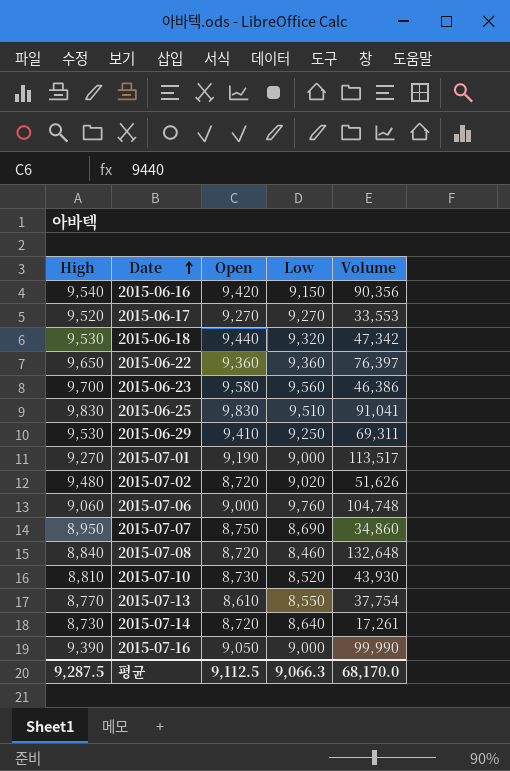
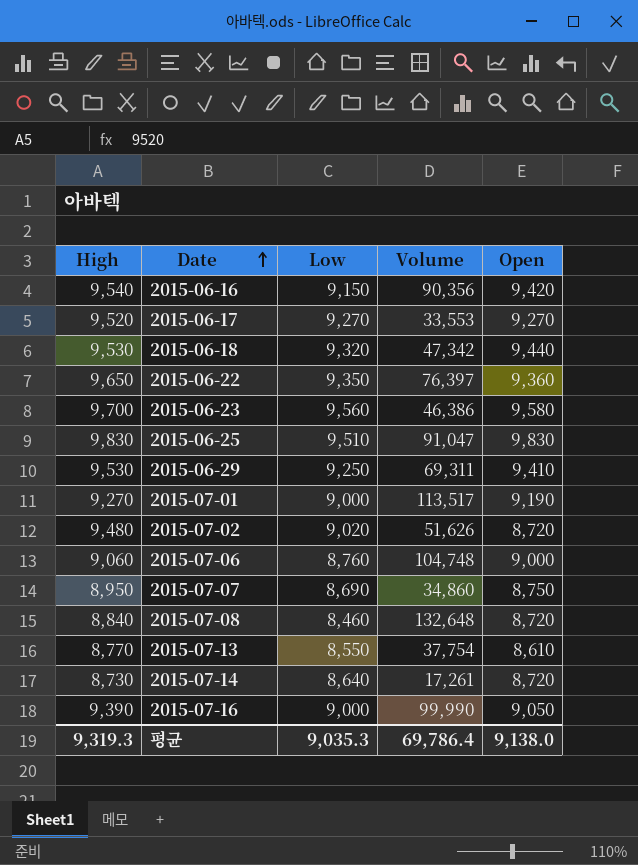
column Open | position: 3 -> 5
row 2015-07-10: 8,810 | 8,730 | 8,520 | 43,930 -> none
2015-06-22 | Low: 9,360 -> 9,350
2015-06-25 | Volume: 91,041 -> 91,047
2015-07-06 | Low: 9,760 -> 8,760
평균 | High: 9,287.5 -> 9,319.3
평균 | Low: 9,066.3 -> 9,035.3
평균 | Volume: 68,170.0 -> 69,786.4
평균 | Open: 9,112.5 -> 9,138.0

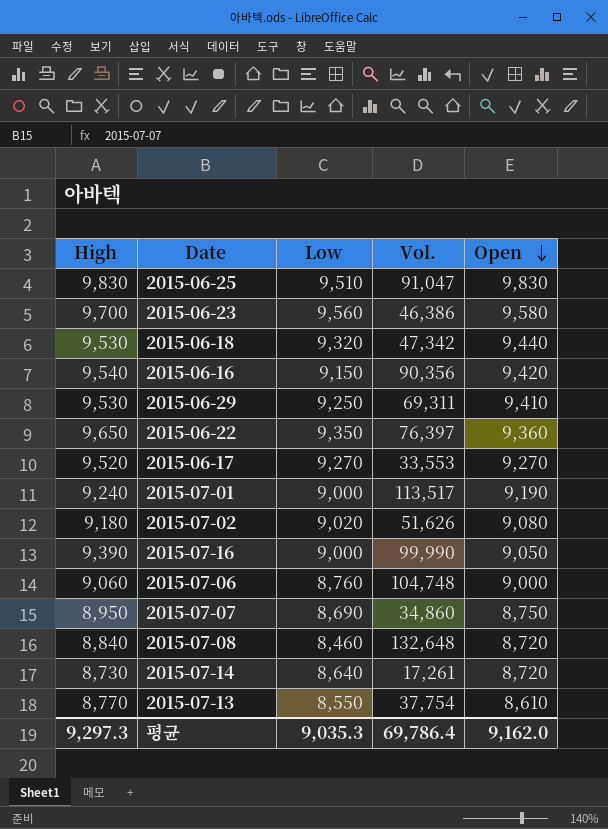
row order: Date ascending -> Open descending
column name: Volume -> Vol.
2015-07-01 | High: 9,270 -> 9,240
2015-07-02 | High: 9,480 -> 9,180
2015-07-02 | Open: 8,720 -> 9,080
평균 | High: 9,319.3 -> 9,297.3
평균 | Open: 9,138.0 -> 9,162.0

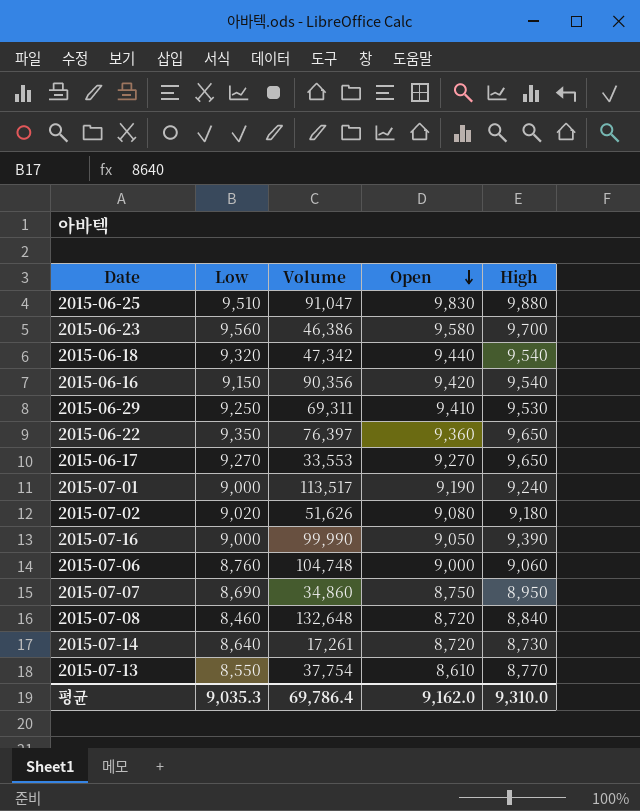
column name: Vol. -> Volume
column High | position: 1 -> 5
2015-06-25 | High: 9,830 -> 9,880
2015-06-18 | High: 9,530 -> 9,540
2015-06-17 | High: 9,520 -> 9,650
평균 | High: 9,297.3 -> 9,310.0

